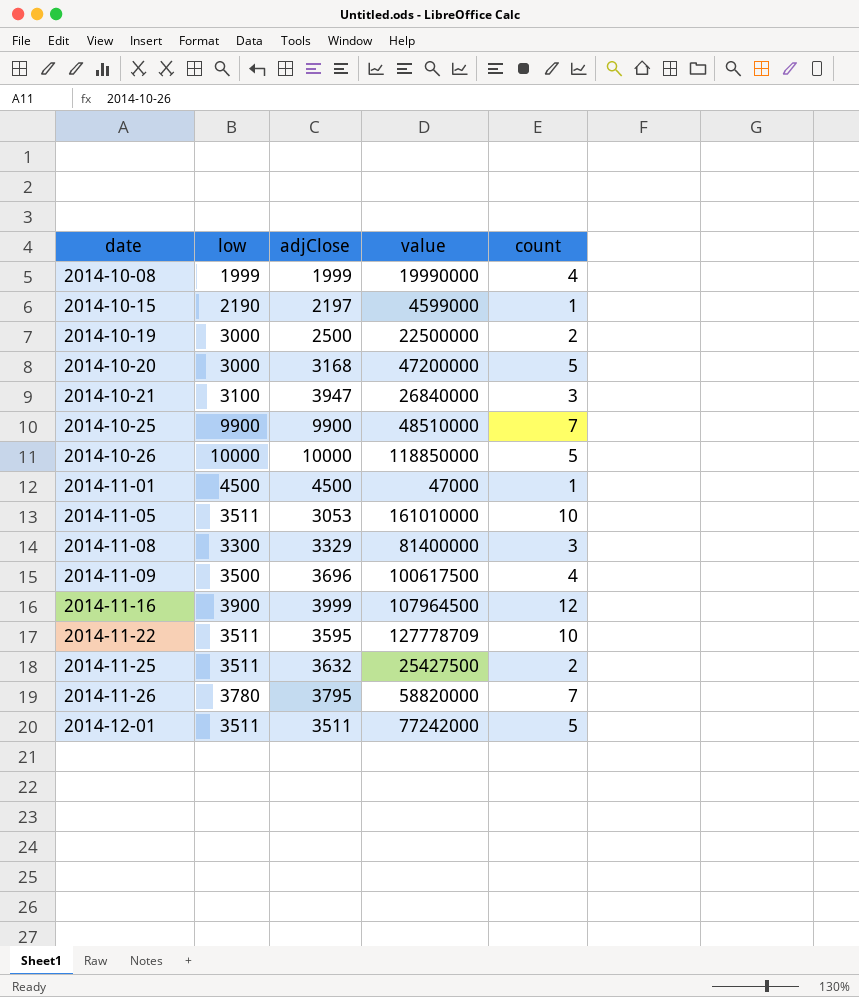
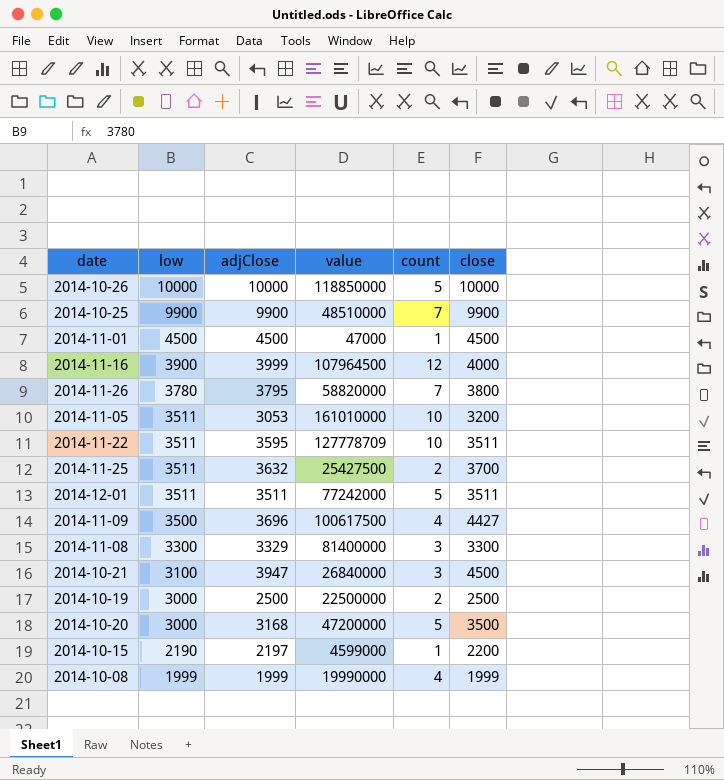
row order: date ascending -> low descending
column close | position: none -> 6

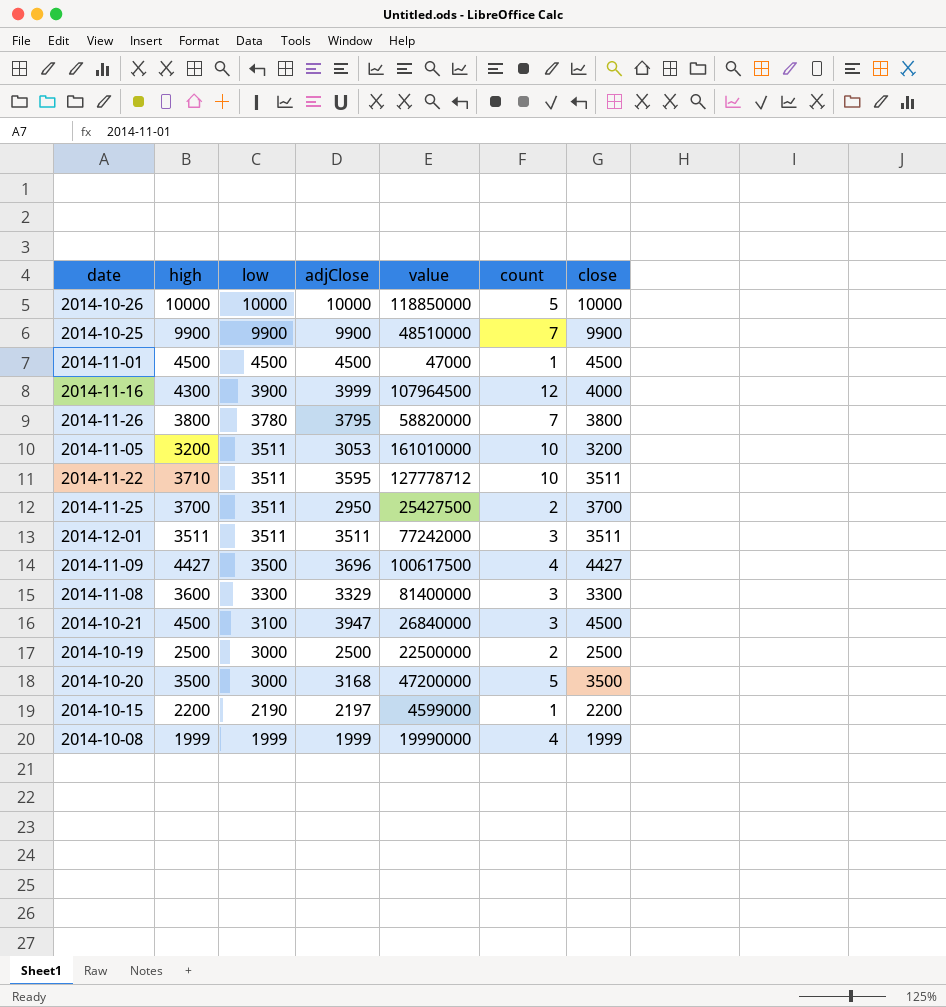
column high | position: none -> 2
2014-11-22 | value: 127778709 -> 127778712
2014-11-25 | adjClose: 3632 -> 2950
2014-12-01 | count: 5 -> 3

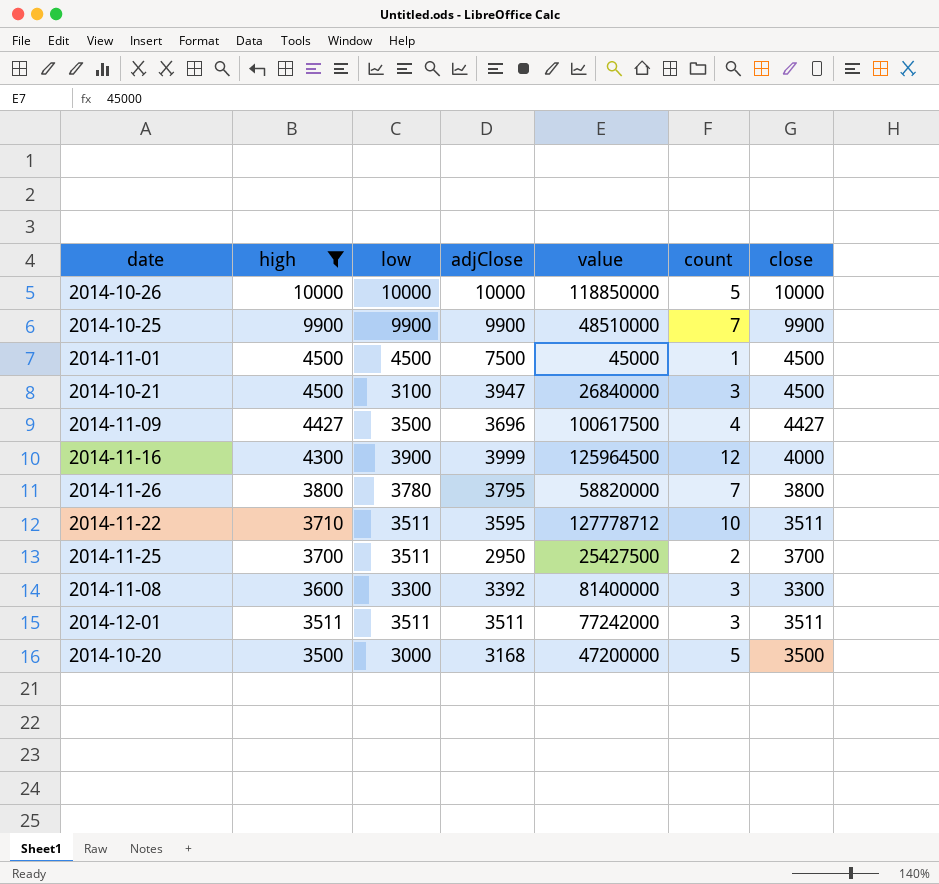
filter: none -> high >= 3500
row order: low descending -> high descending
2014-11-01 | adjClose: 4500 -> 7500
2014-11-01 | value: 47000 -> 45000
2014-11-16 | value: 107964500 -> 125964500
2014-11-08 | adjClose: 3329 -> 3392

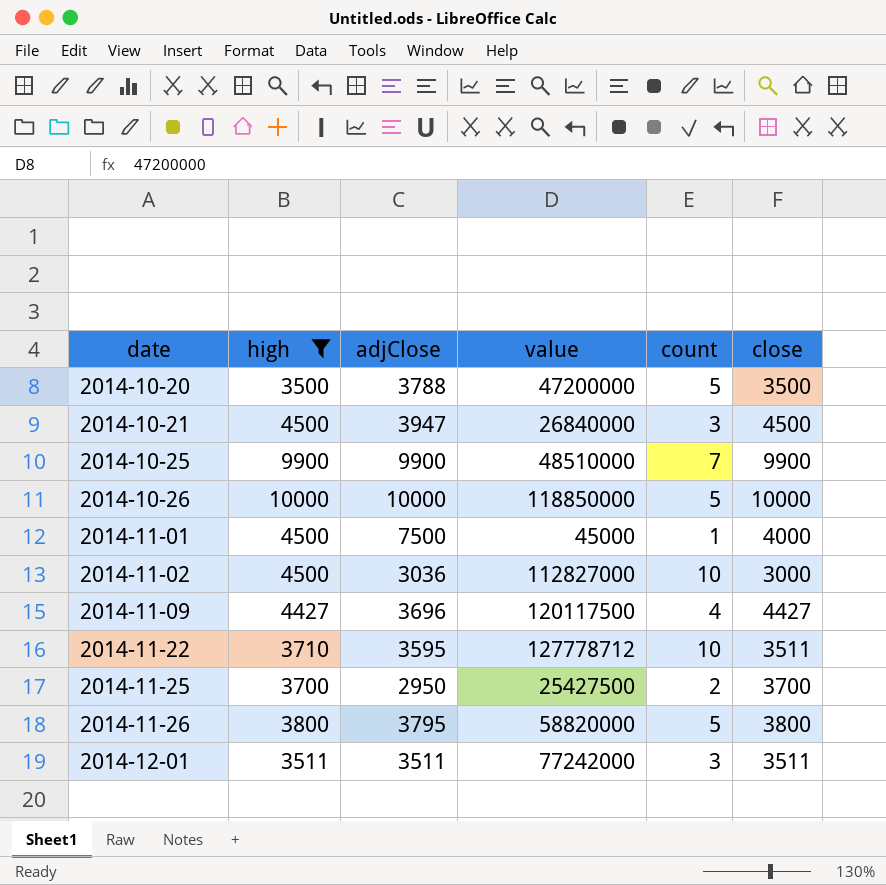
row order: high descending -> date ascending
column low | position: 3 -> none
row 2014-11-16: 4300 | 3900 | 3999 | 125964500 | 12 | 4000 -> none
row 2014-11-08: 3600 | 3300 | 3392 | 81400000 | 3 | 3300 -> none
2014-10-20 | adjClose: 3168 -> 3788
2014-11-01 | close: 4500 -> 4000
row 2014-11-02: none -> 4500 | 3036 | 112827000 | 10 | 3000
2014-11-09 | value: 100617500 -> 120117500
2014-11-26 | count: 7 -> 5

